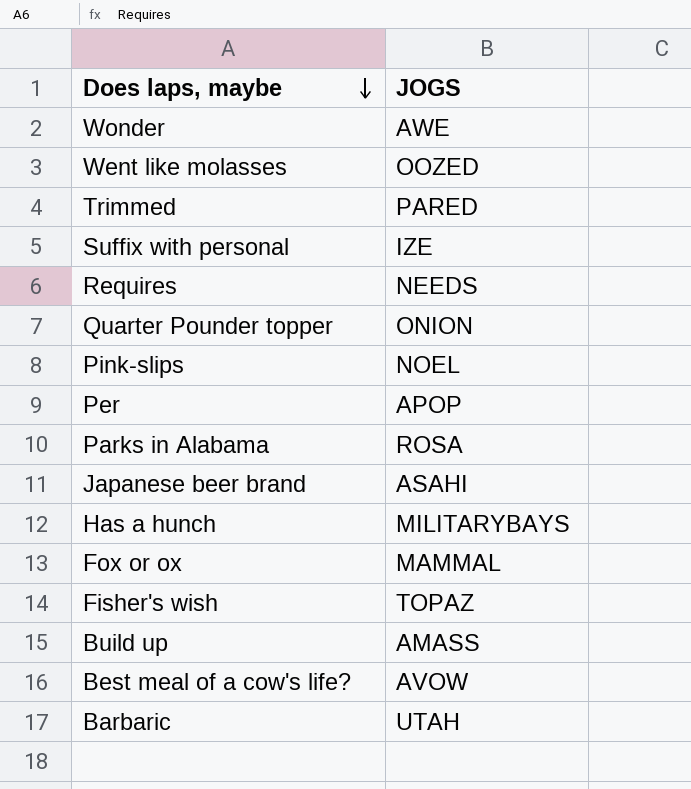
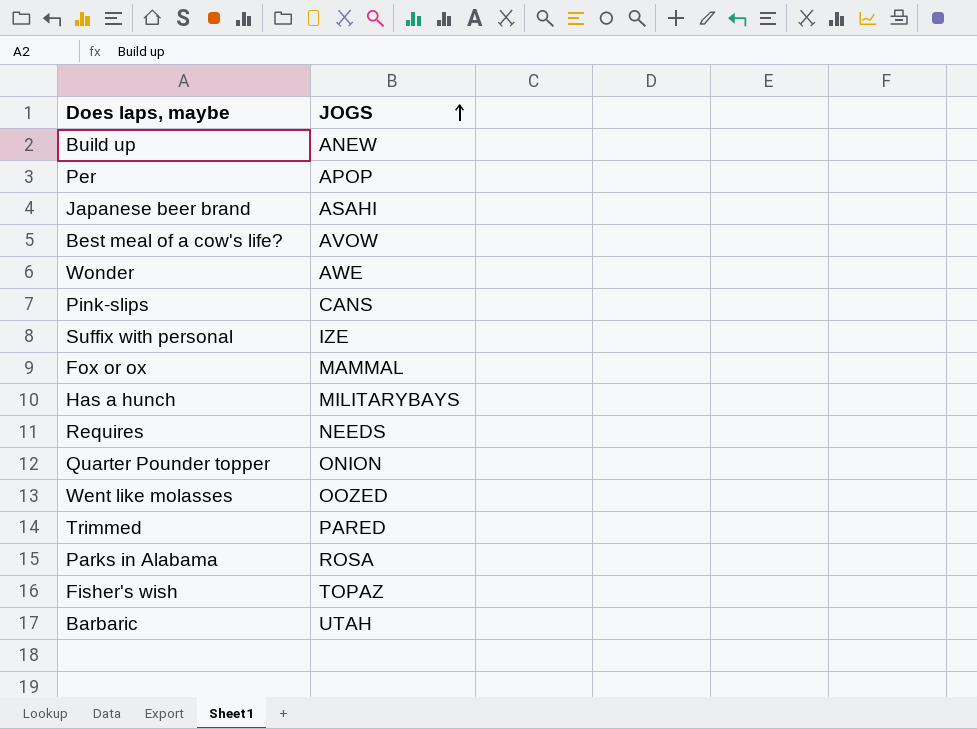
row order: Does laps, maybe descending -> JOGS ascending
Build up | JOGS: AMASS -> ANEW
Pink-slips | JOGS: NOEL -> CANS

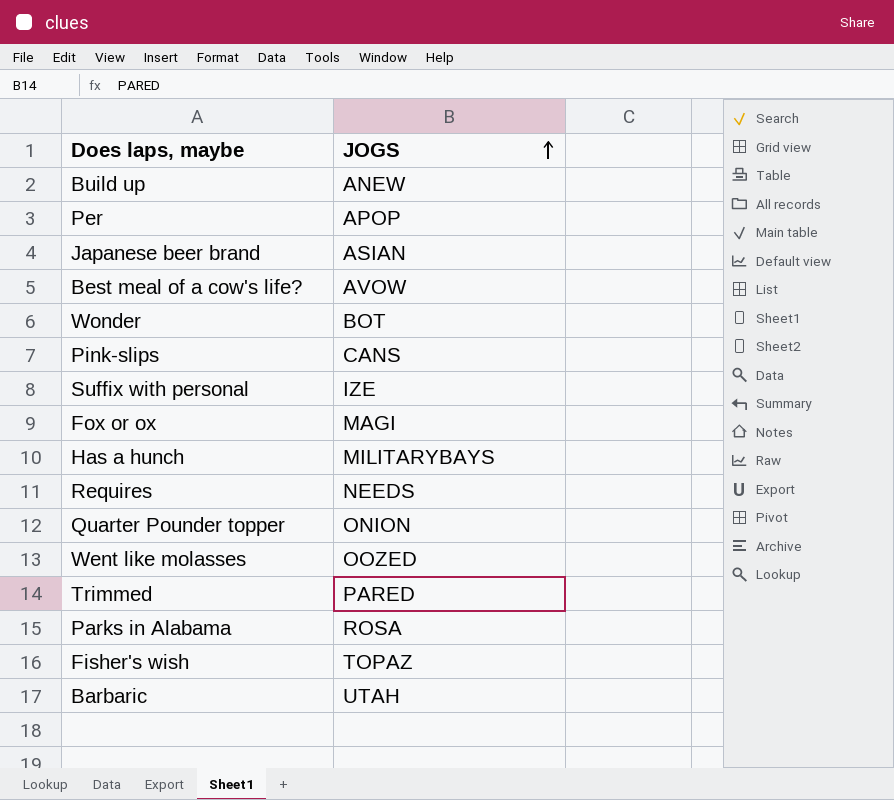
Japanese beer brand | JOGS: ASAHI -> ASIAN
Wonder | JOGS: AWE -> BOT
Fox or ox | JOGS: MAMMAL -> MAGI

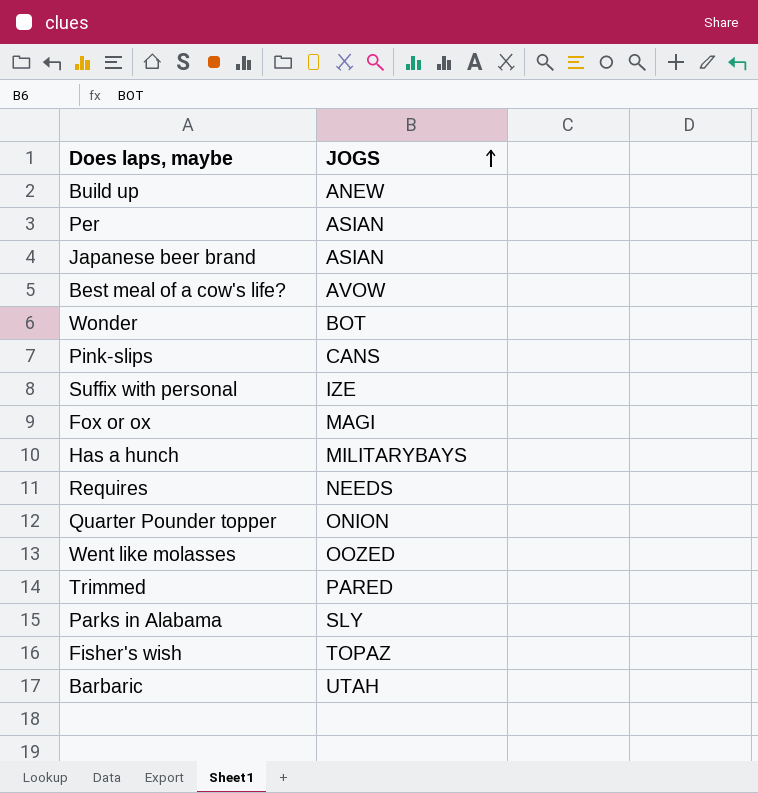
Per | JOGS: APOP -> ASIAN
Parks in Alabama | JOGS: ROSA -> SLY

